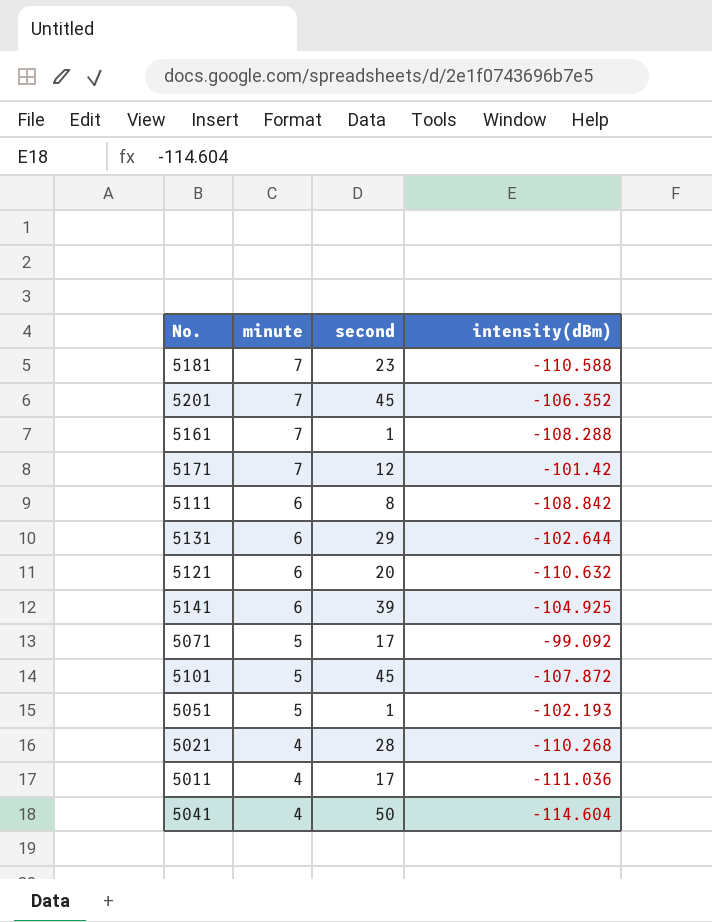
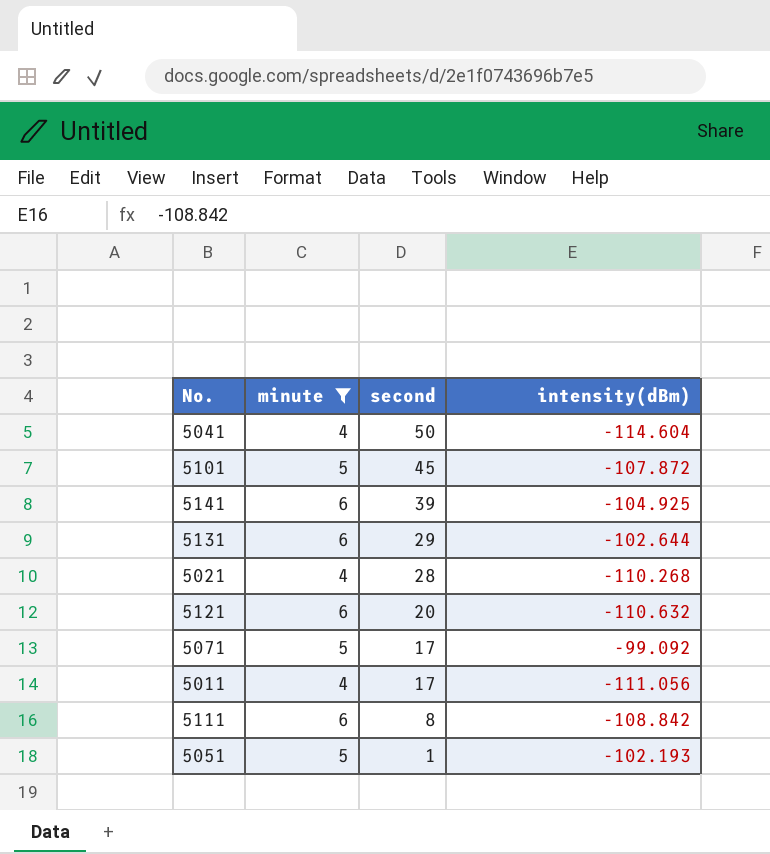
filter: none -> minute != 7
row order: minute descending -> second descending
5011 | intensity(dBm): -111.036 -> -111.056

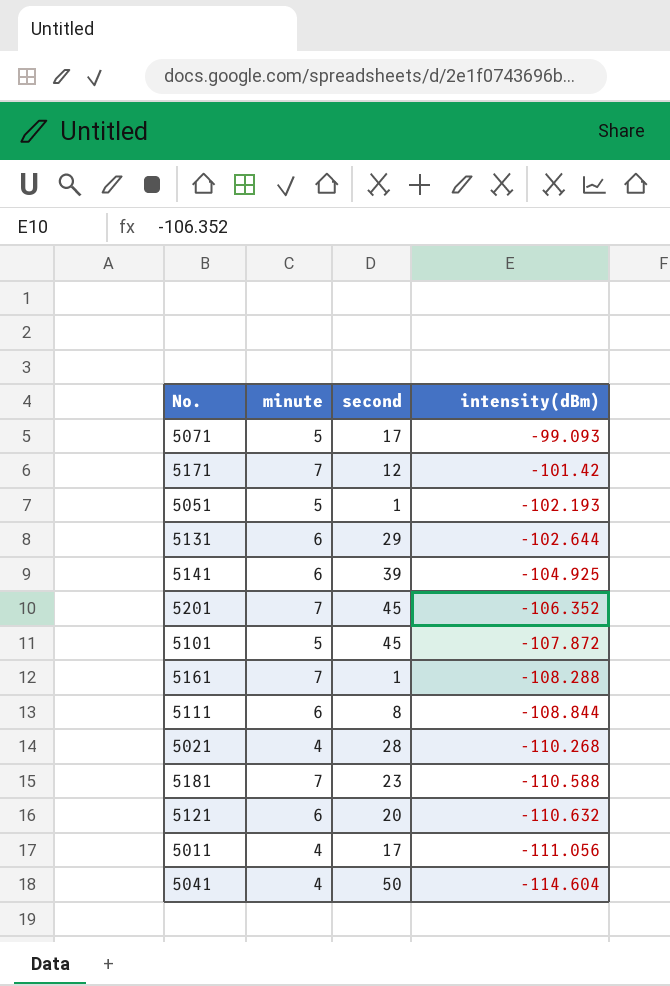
filter: minute != 7 -> none
row order: second descending -> intensity(dBm) descending
5071 | intensity(dBm): -99.092 -> -99.093
5111 | intensity(dBm): -108.842 -> -108.844

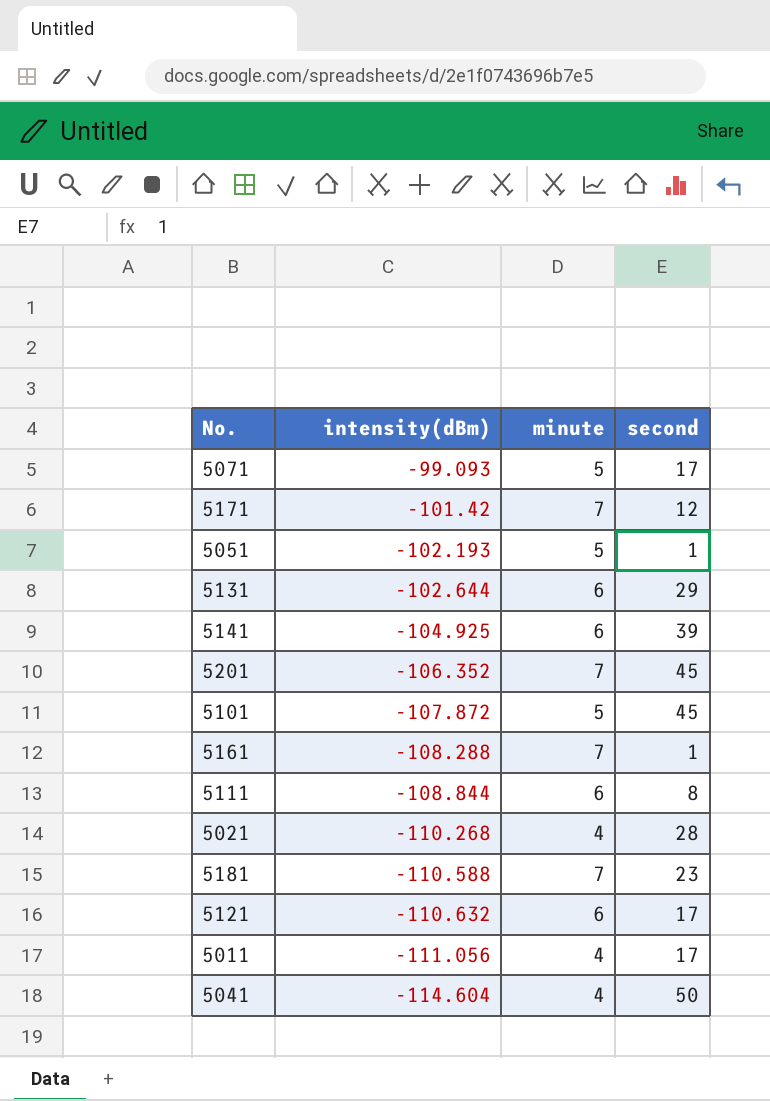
column intensity(dBm) | position: 4 -> 2
5121 | second: 20 -> 17

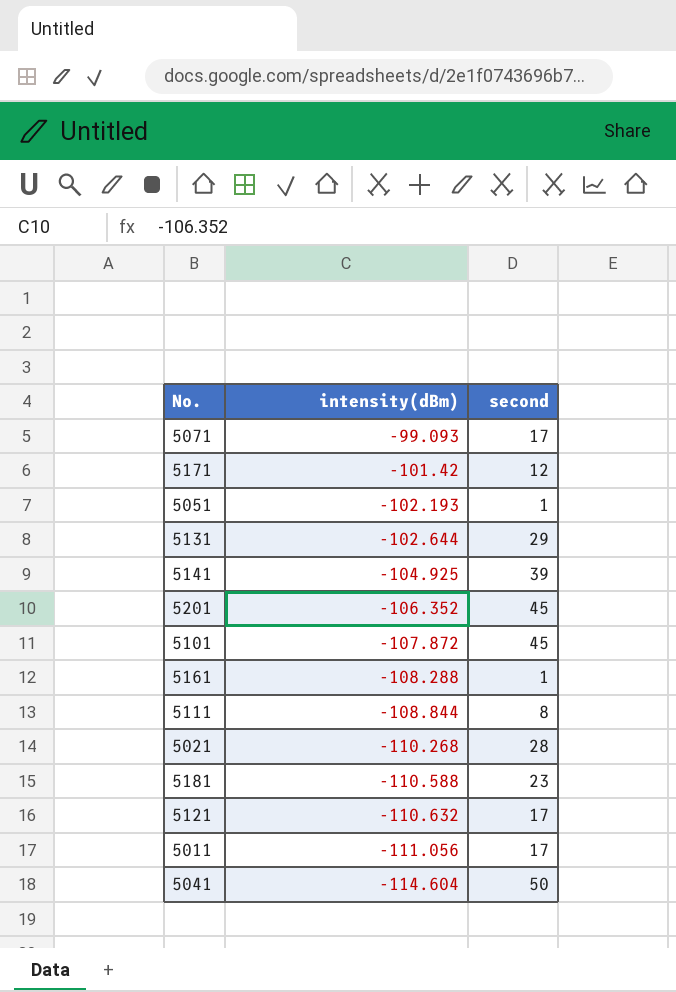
column minute | position: 3 -> none

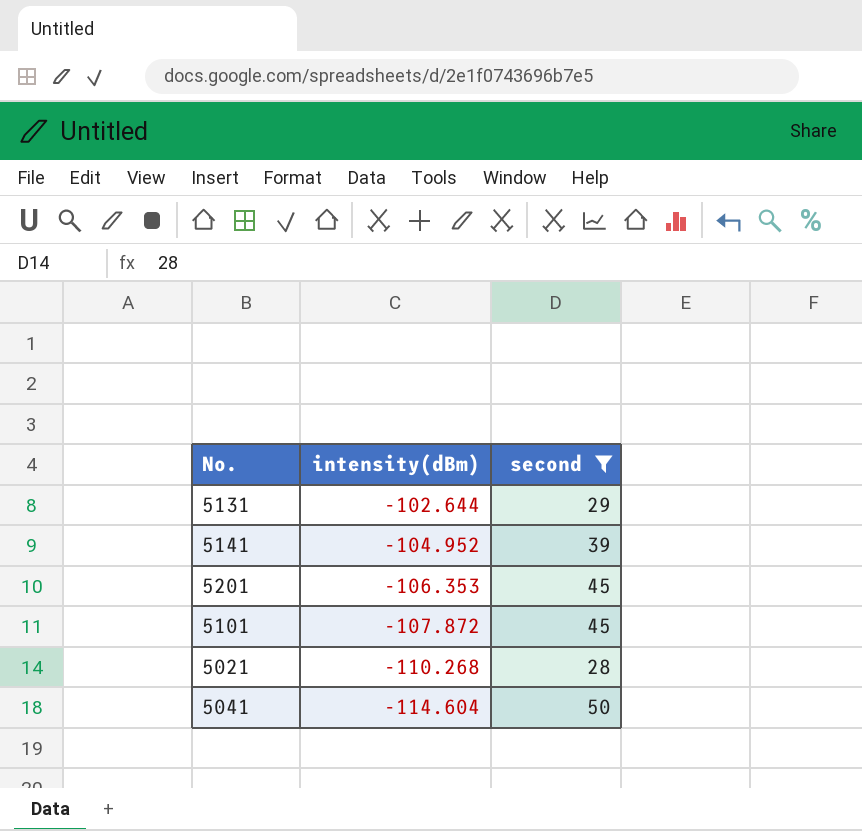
filter: none -> second >= 28
5141 | intensity(dBm): -104.925 -> -104.952
5201 | intensity(dBm): -106.352 -> -106.353

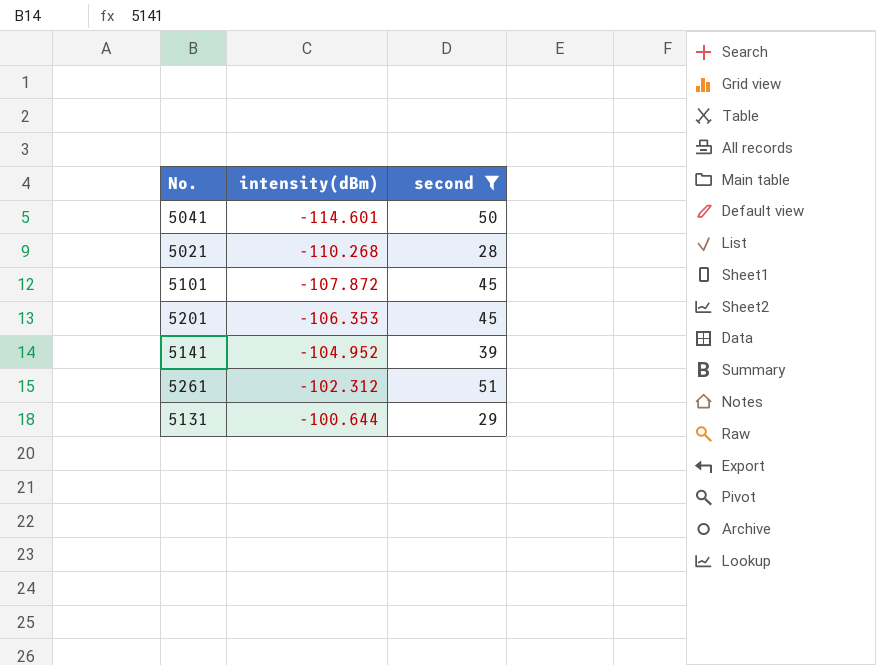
row order: intensity(dBm) descending -> intensity(dBm) ascending
5041 | intensity(dBm): -114.604 -> -114.601
row 5261: none -> -102.312 | 51
5131 | intensity(dBm): -102.644 -> -100.644

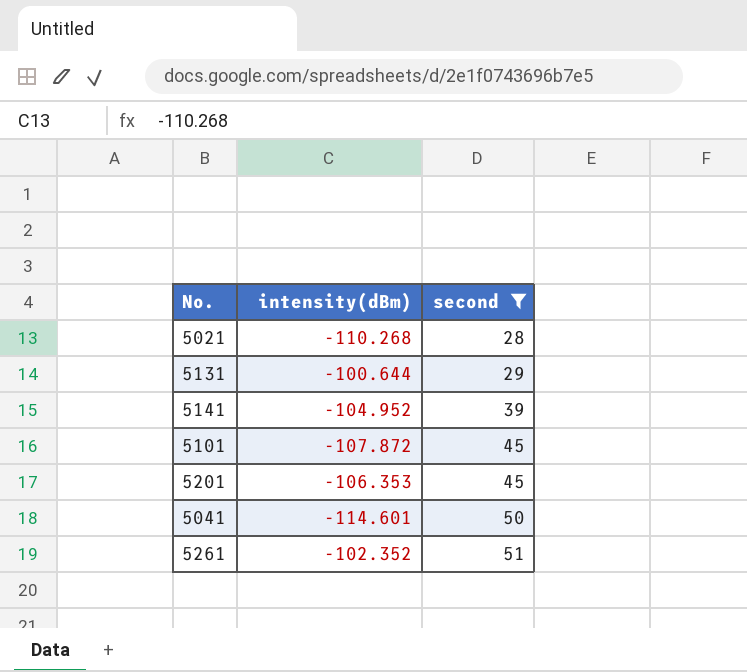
row order: intensity(dBm) ascending -> second ascending
5261 | intensity(dBm): -102.312 -> -102.352

